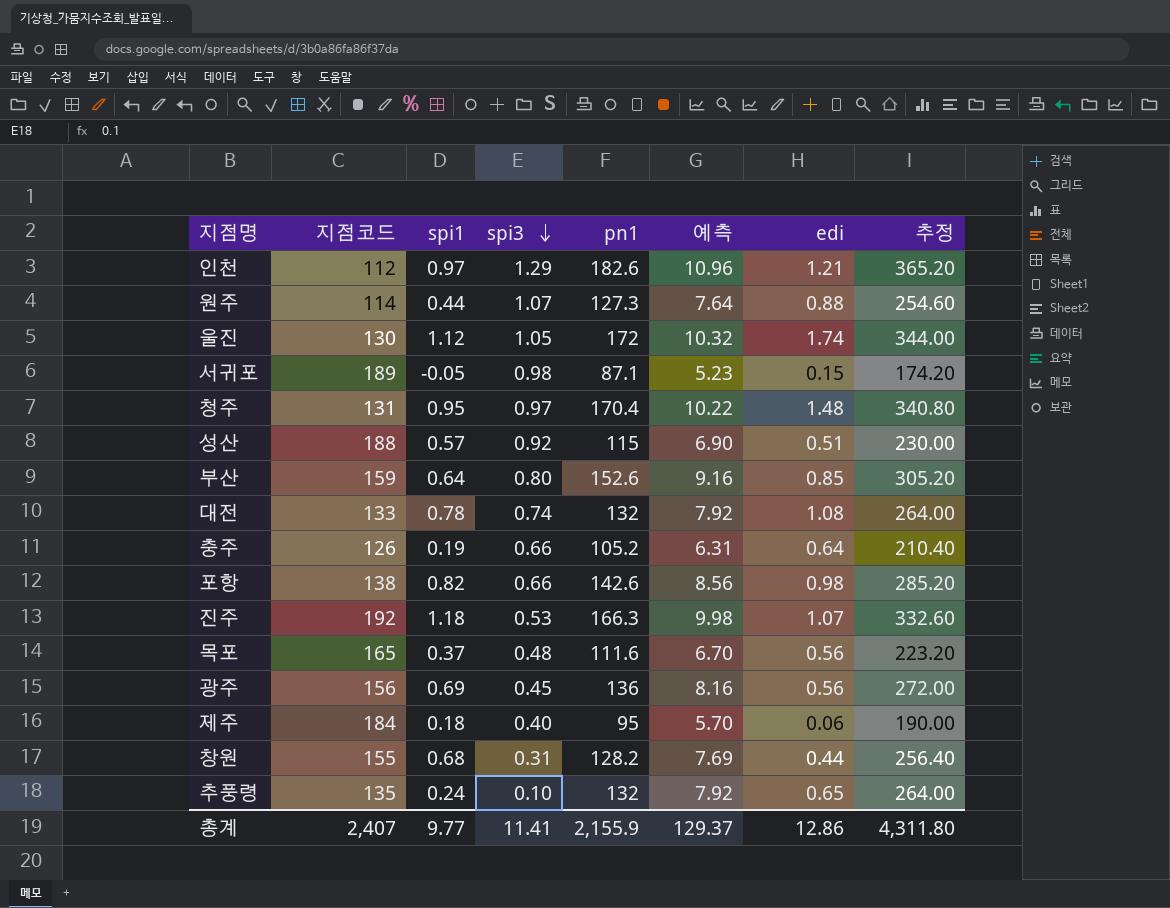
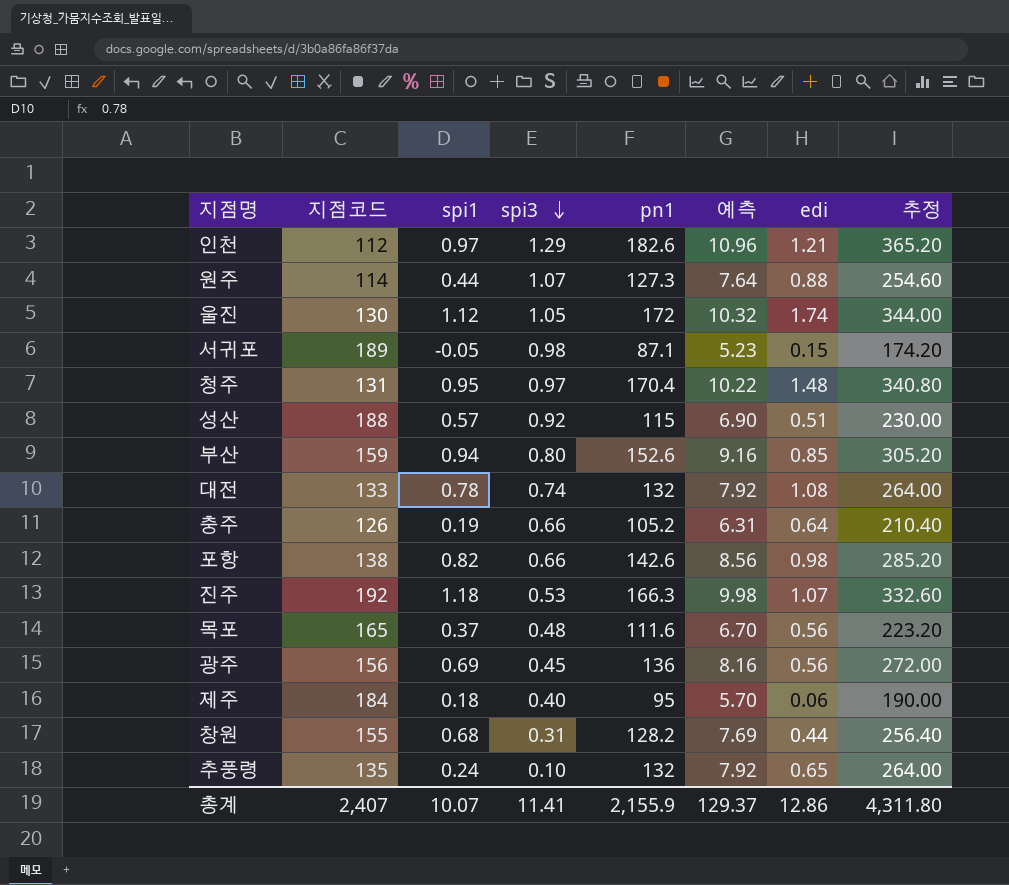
부산 | spi1: 0.64 -> 0.94
총계 | spi1: 9.77 -> 10.07

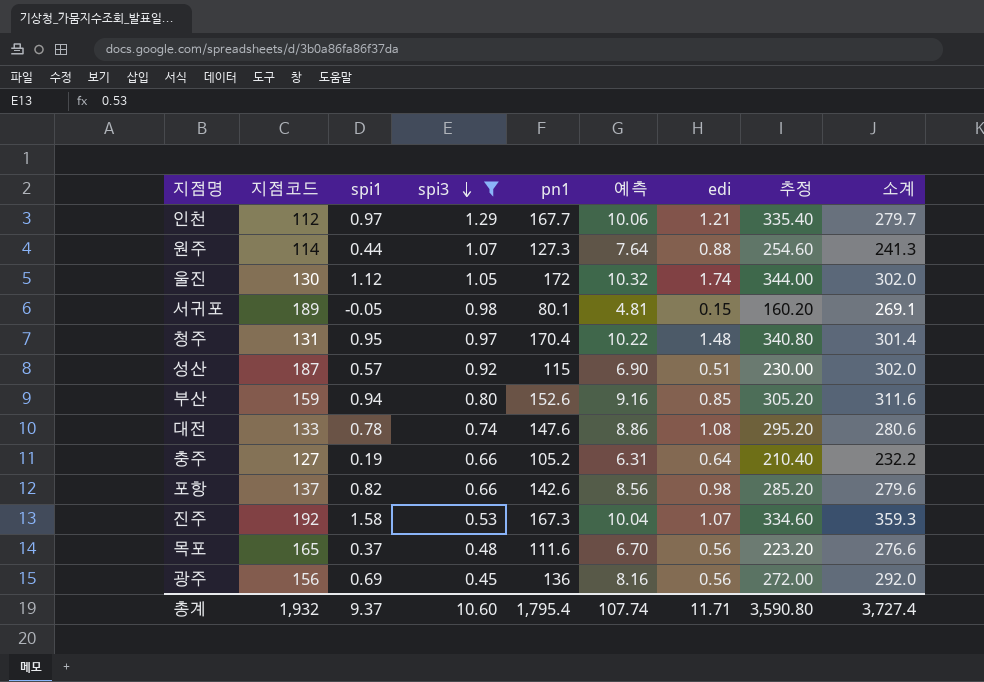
filter: none -> spi3 >= 0.45
column 소계 | formula: none -> [지점코드] + [pn1]
인천 | pn1: 182.6 -> 167.7
인천 | 예측: 10.96 -> 10.06
인천 | 추정: 365.20 -> 335.40
서귀포 | pn1: 87.1 -> 80.1
서귀포 | 예측: 5.23 -> 4.81
서귀포 | 추정: 174.20 -> 160.20
성산 | 지점코드: 188 -> 187
대전 | pn1: 132 -> 147.6
대전 | 예측: 7.92 -> 8.86
대전 | 추정: 264.00 -> 295.20
충주 | 지점코드: 126 -> 127
포항 | 지점코드: 138 -> 137
진주 | spi1: 1.18 -> 1.58
진주 | pn1: 166.3 -> 167.3
진주 | 예측: 9.98 -> 10.04
진주 | 추정: 332.60 -> 334.60
총계 | 지점코드: 2,407 -> 1,932
총계 | spi1: 10.07 -> 9.37
총계 | spi3: 11.41 -> 10.60
총계 | pn1: 2,155.9 -> 1,795.4
총계 | 예측: 129.37 -> 107.74
총계 | edi: 12.86 -> 11.71
총계 | 추정: 4,311.80 -> 3,590.80

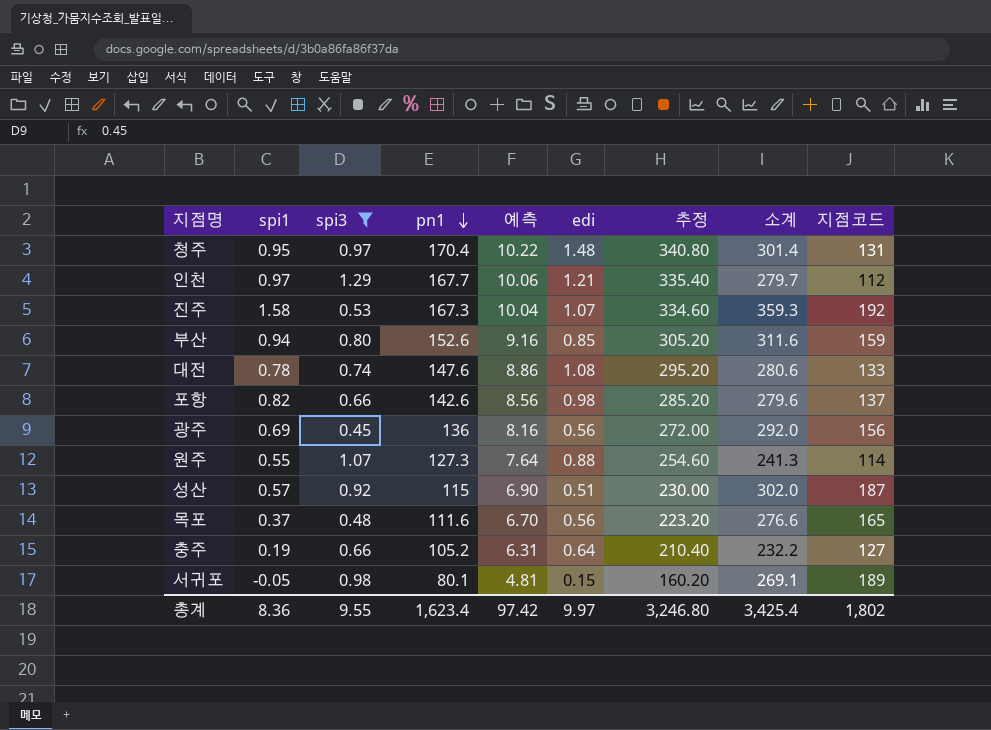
row order: spi3 descending -> pn1 descending
column 지점코드 | position: 2 -> 9
row 울진: 130 | 1.12 | 1.05 | 172 | 10.32 | 1.74 | 344.00 | 302.0 -> none
원주 | spi1: 0.44 -> 0.55
총계 | spi1: 9.37 -> 8.36
총계 | spi3: 10.60 -> 9.55
총계 | pn1: 1,795.4 -> 1,623.4
총계 | 예측: 107.74 -> 97.42
총계 | edi: 11.71 -> 9.97
총계 | 추정: 3,590.80 -> 3,246.80
총계 | 소계: 3,727.4 -> 3,425.4
총계 | 지점코드: 1,932 -> 1,802

